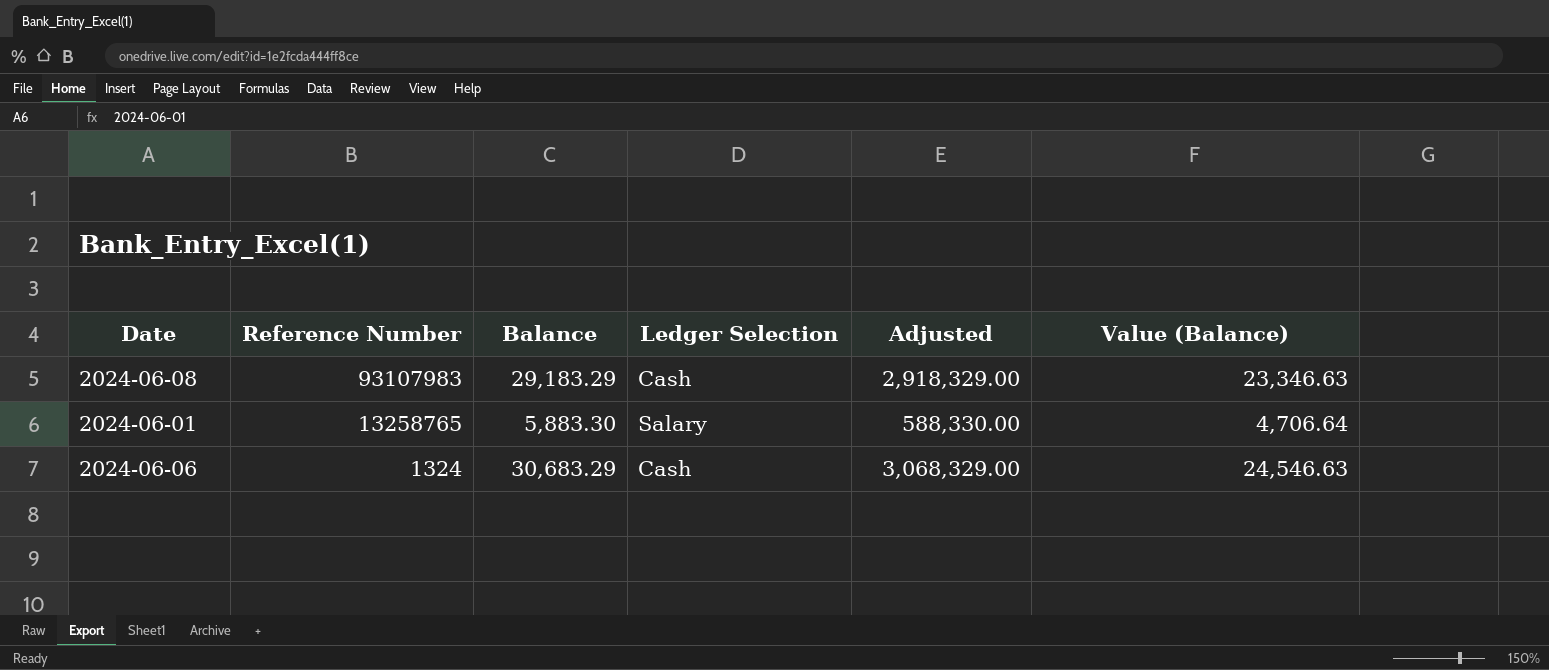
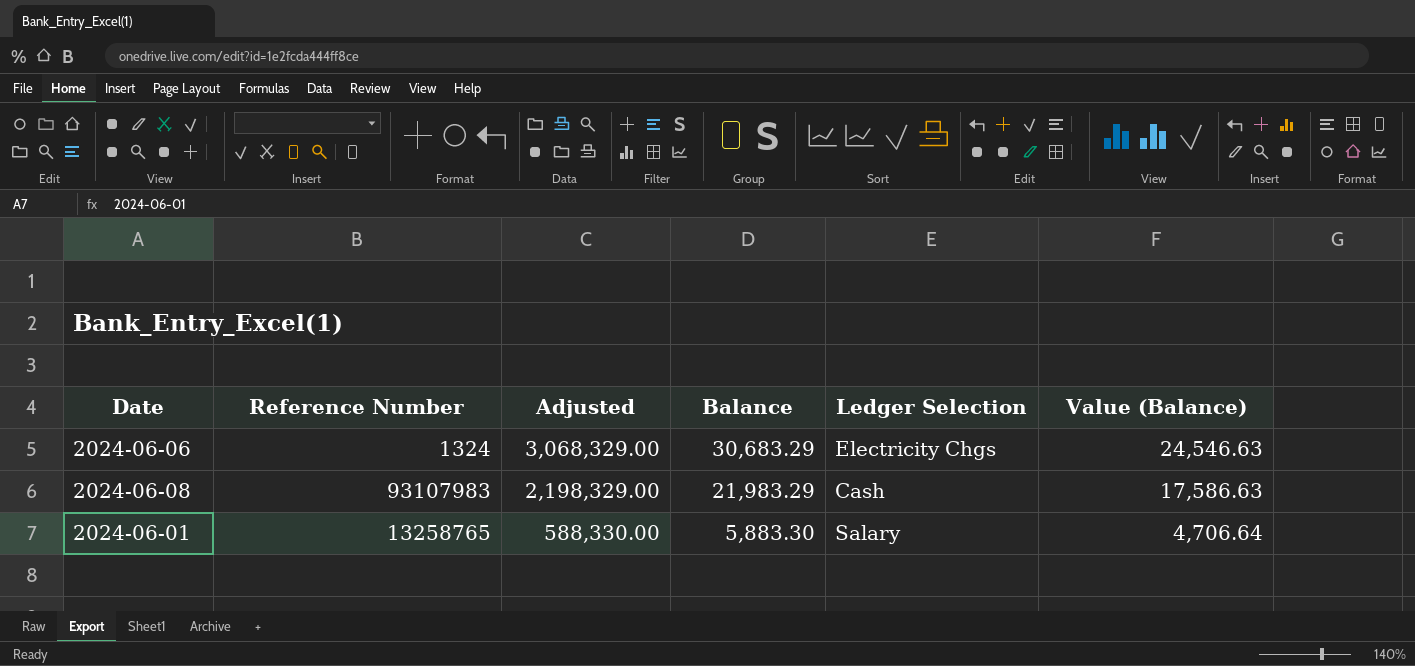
row order: Reference Number descending -> Adjusted descending
column Adjusted | position: 5 -> 3
2024-06-06 | Ledger Selection: Cash -> Electricity Chgs
2024-06-08 | Adjusted: 2,918,329.00 -> 2,198,329.00
2024-06-08 | Balance: 29,183.29 -> 21,983.29
2024-06-08 | Value (Balance): 23,346.63 -> 17,586.63

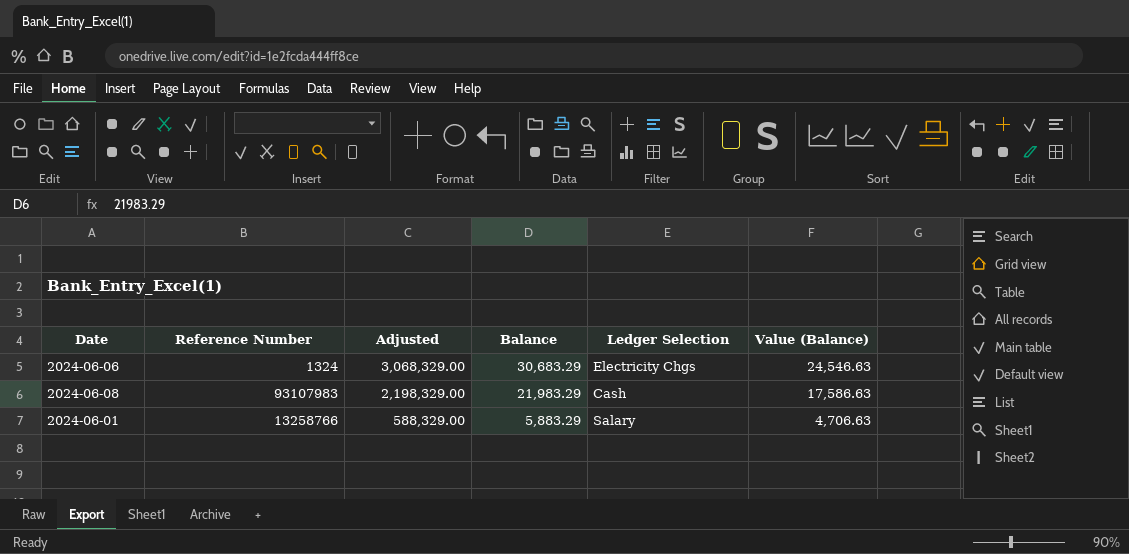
2024-06-01 | Reference Number: 13258765 -> 13258766
2024-06-01 | Adjusted: 588,330.00 -> 588,329.00
2024-06-01 | Balance: 5,883.30 -> 5,883.29
2024-06-01 | Value (Balance): 4,706.64 -> 4,706.63

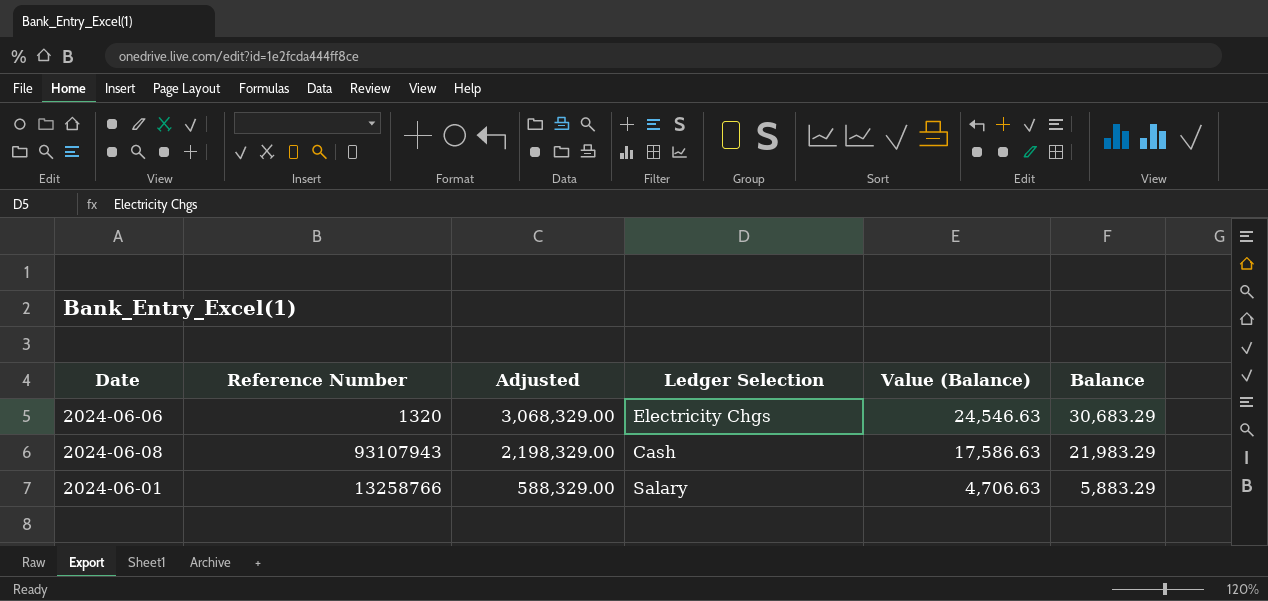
column Balance | position: 4 -> 6
2024-06-06 | Reference Number: 1324 -> 1320
2024-06-08 | Reference Number: 93107983 -> 93107943

